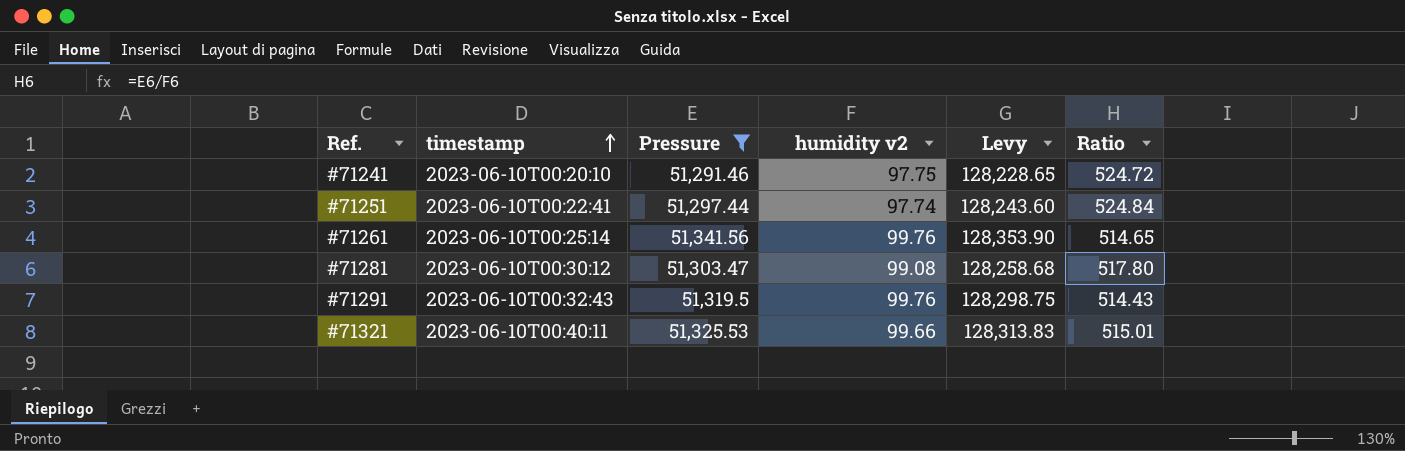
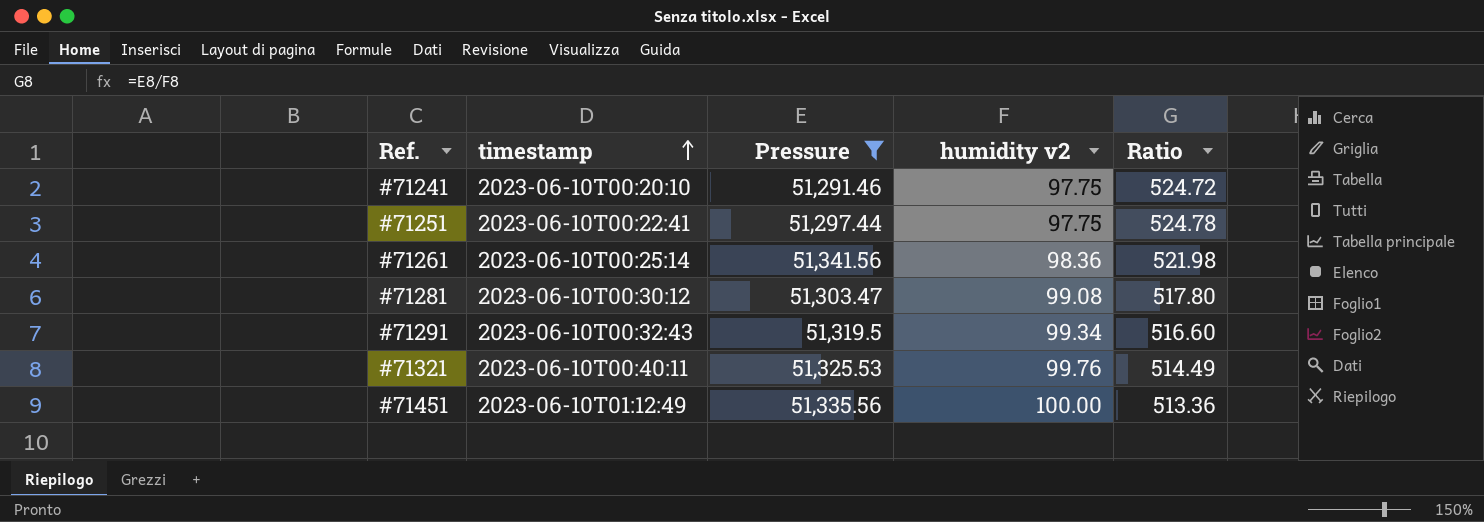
column Levy | formula: [Pressure] * 2.5 -> none
#71251 | humidity v2: 97.74 -> 97.75
#71251 | Ratio: 524.84 -> 524.78
#71261 | humidity v2: 99.76 -> 98.36
#71261 | Ratio: 514.65 -> 521.98
#71291 | humidity v2: 99.76 -> 99.34
#71291 | Ratio: 514.43 -> 516.60
#71321 | humidity v2: 99.66 -> 99.76
#71321 | Ratio: 515.01 -> 514.49
row #71451: none -> 2023-06-10T01:12:49 | 51,335.56 | 100.00 | 513.36

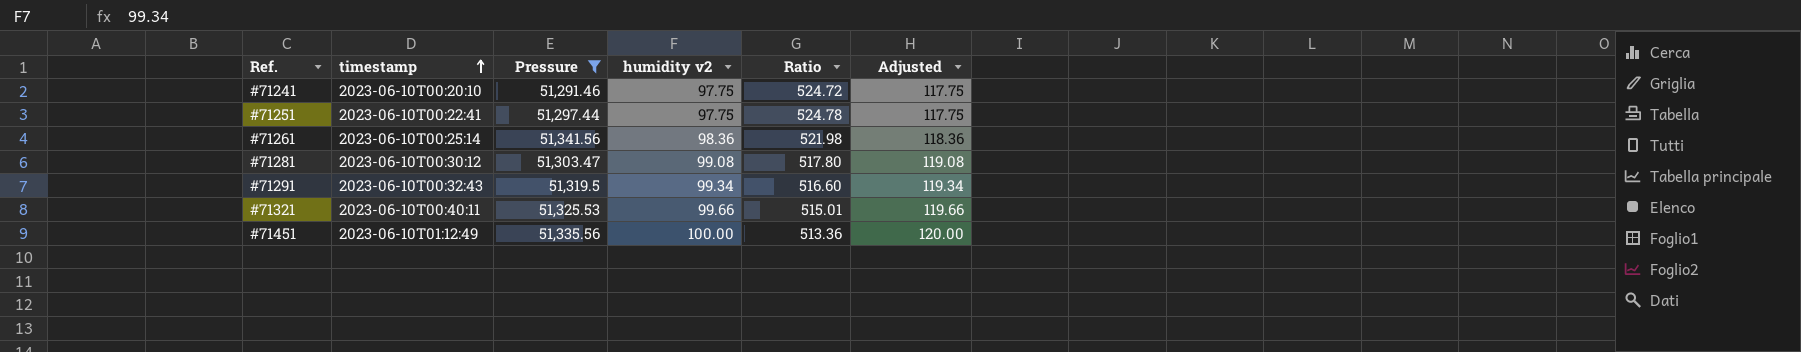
column Adjusted | formula: none -> [humidity v2] + 20
#71321 | humidity v2: 99.76 -> 99.66
#71321 | Ratio: 514.49 -> 515.01

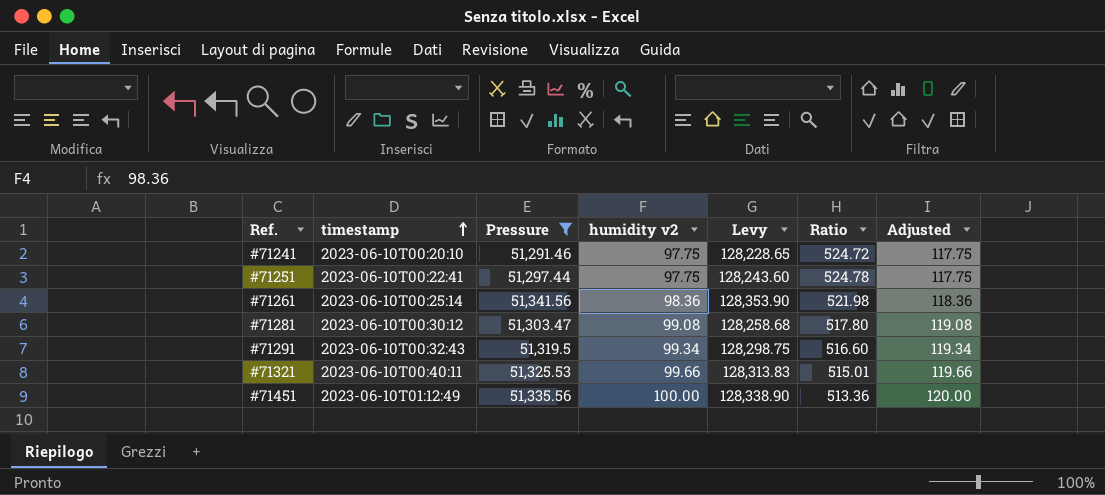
column Levy | formula: none -> [Pressure] * 2.5

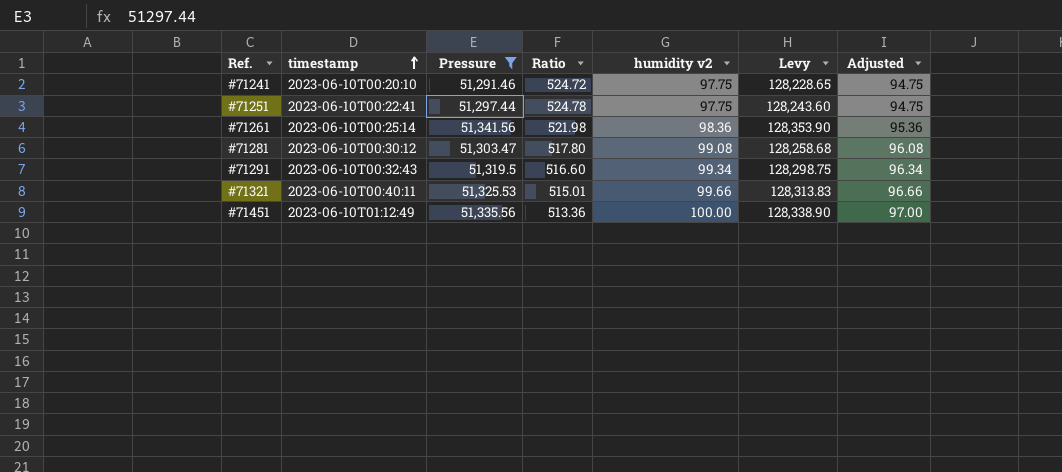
column Ratio | position: 6 -> 4
column Adjusted | formula: [humidity v2] + 20 -> [humidity v2] - 3

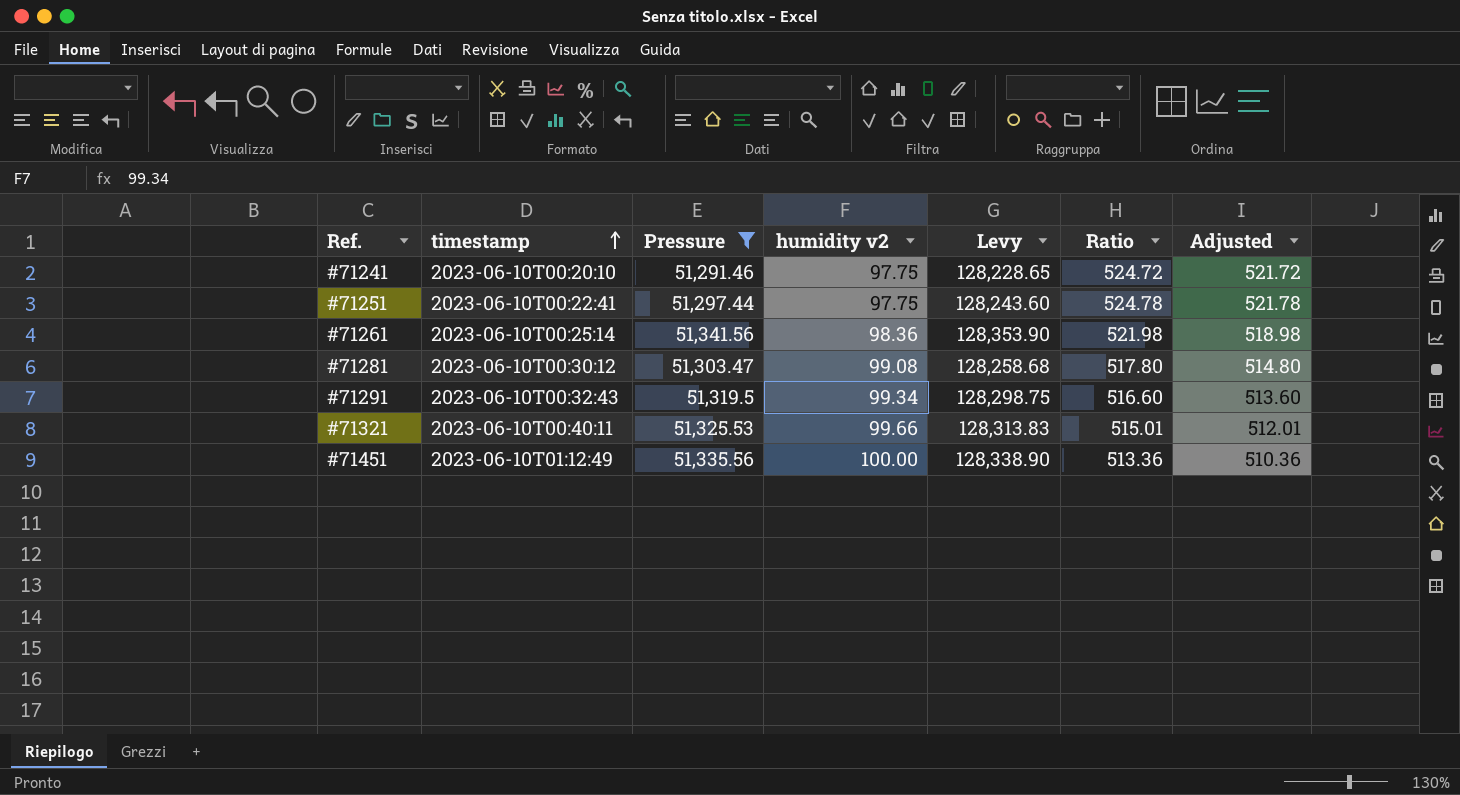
column Ratio | position: 4 -> 6
column Adjusted | formula: [humidity v2] - 3 -> [Ratio] - 3

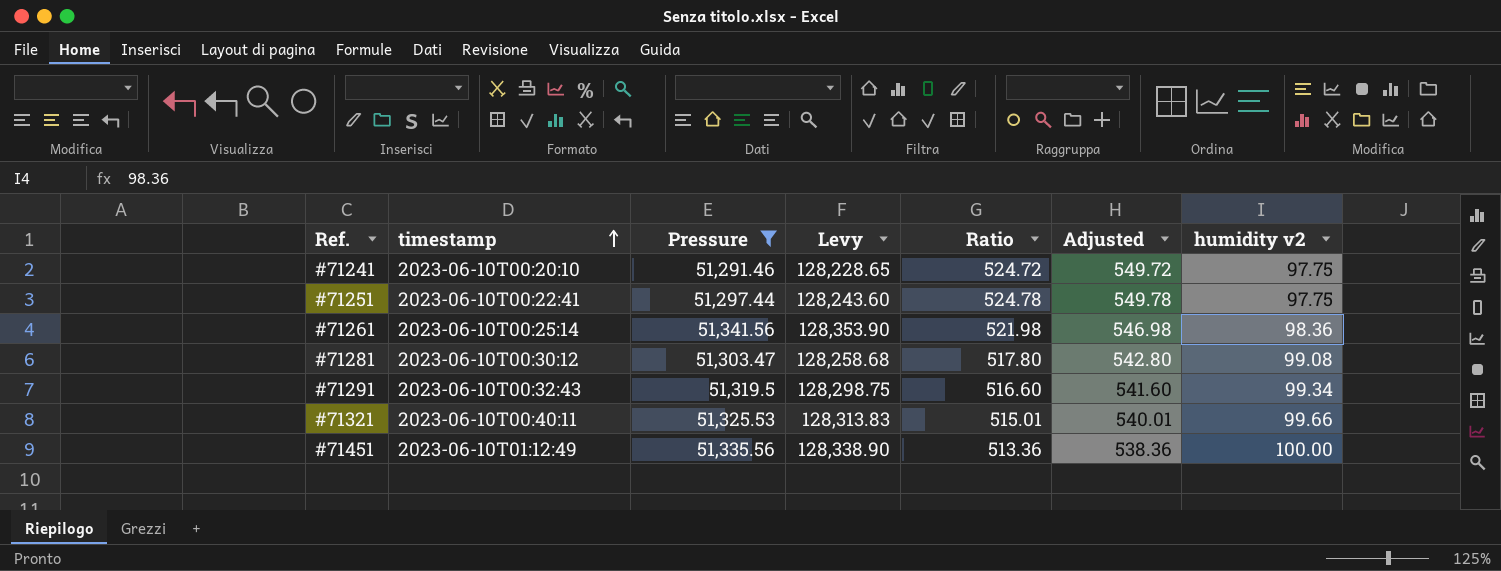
column Adjusted | formula: [Ratio] - 3 -> [Ratio] + 25
column humidity v2 | position: 4 -> 7

